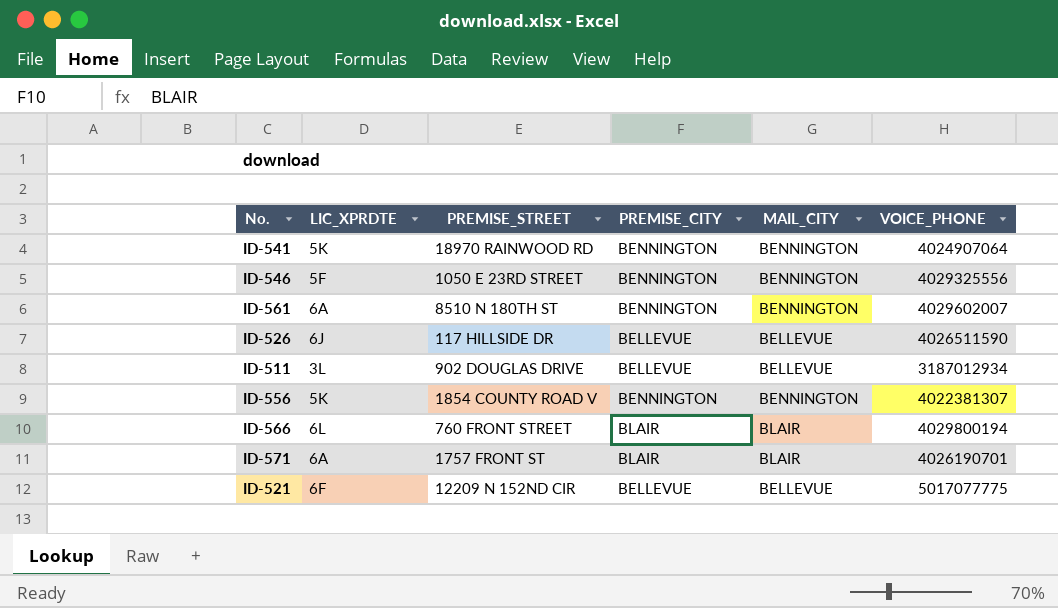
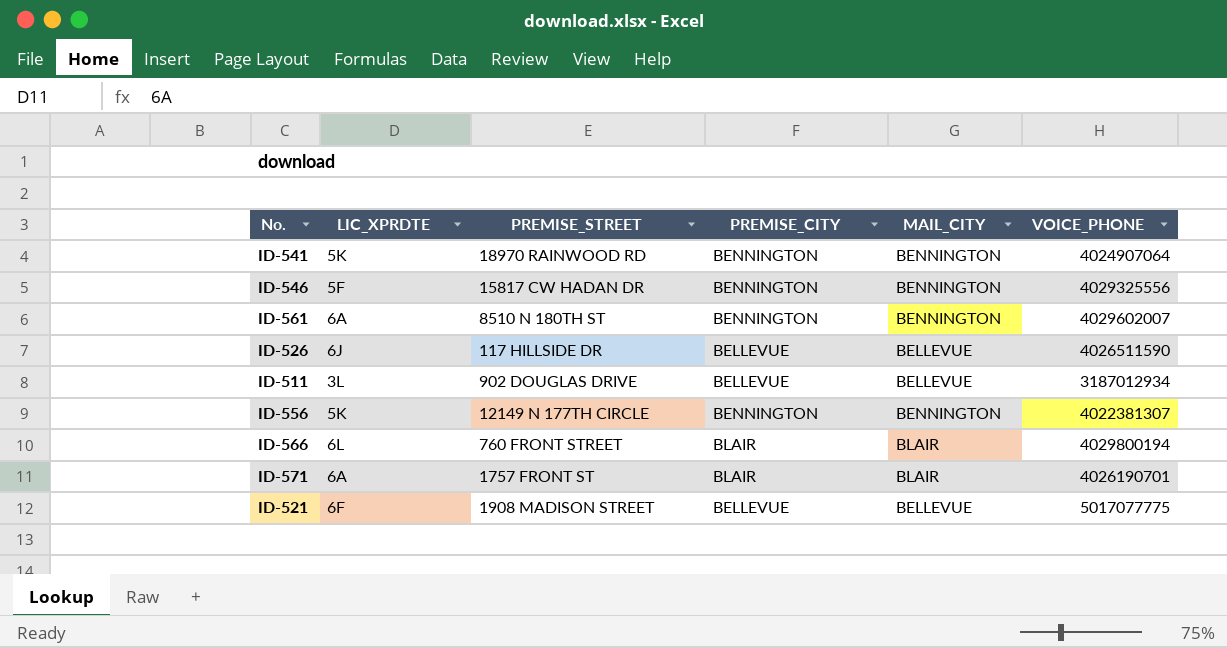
ID-546 | PREMISE_STREET: 1050 E 23RD STREET -> 15817 CW HADAN DR
ID-556 | PREMISE_STREET: 1854 COUNTY ROAD V -> 12149 N 177TH CIRCLE
ID-521 | PREMISE_STREET: 12209 N 152ND CIR -> 1908 MADISON STREET

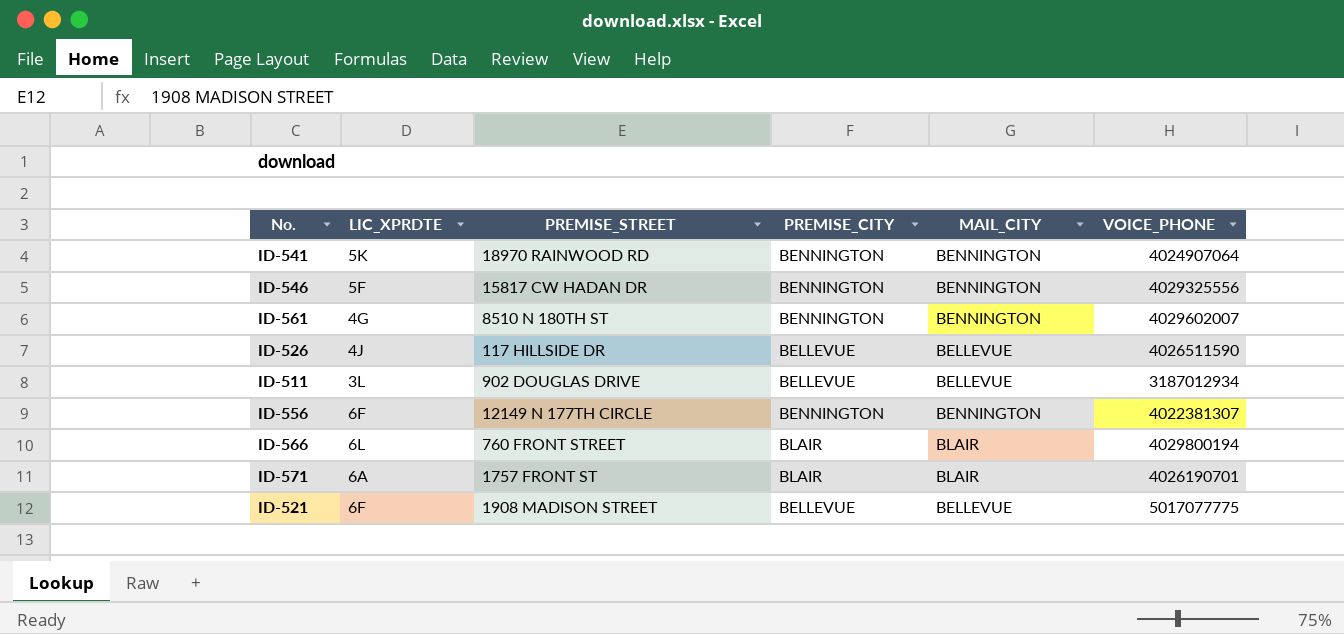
ID-561 | LIC_XPRDTE: 6A -> 4G
ID-526 | LIC_XPRDTE: 6J -> 4J
ID-556 | LIC_XPRDTE: 5K -> 6F

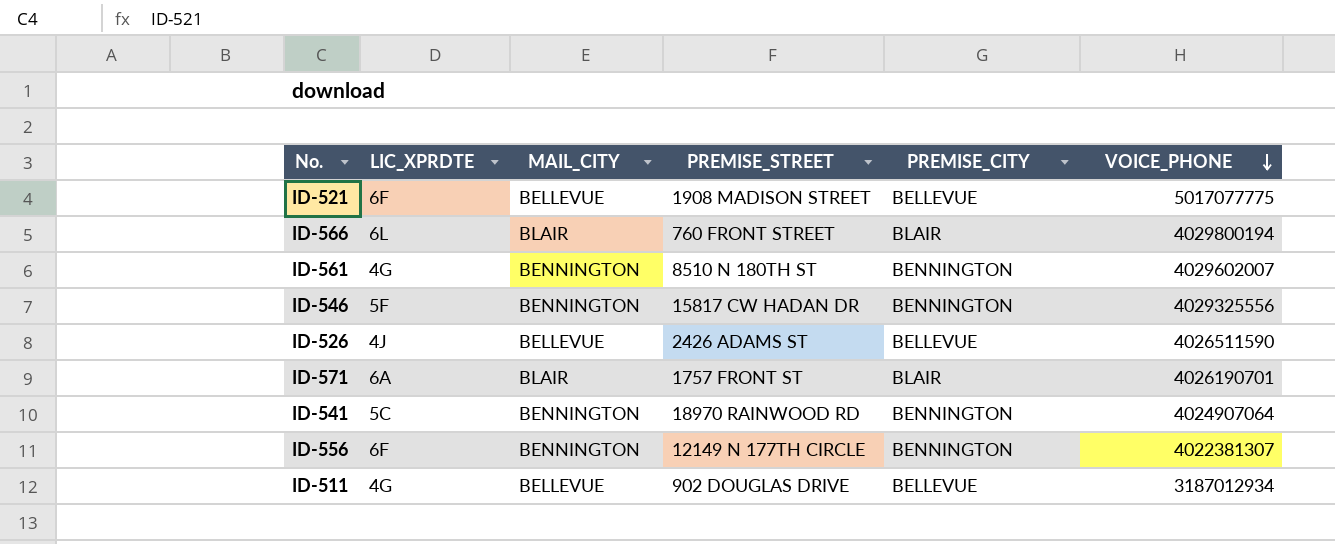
row order: none -> VOICE_PHONE descending
column MAIL_CITY | position: 5 -> 3
ID-526 | PREMISE_STREET: 117 HILLSIDE DR -> 2426 ADAMS ST
ID-541 | LIC_XPRDTE: 5K -> 5C
ID-511 | LIC_XPRDTE: 3L -> 4G

